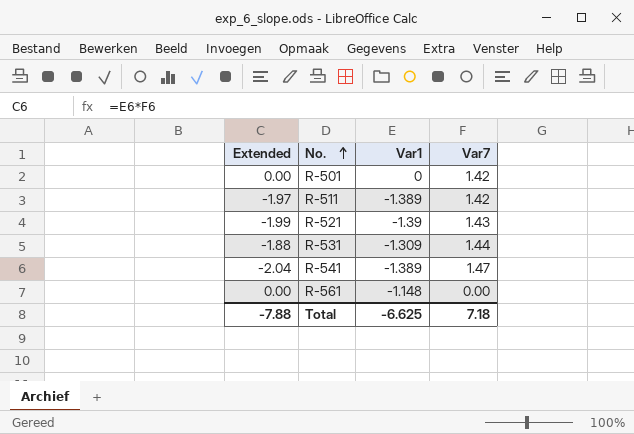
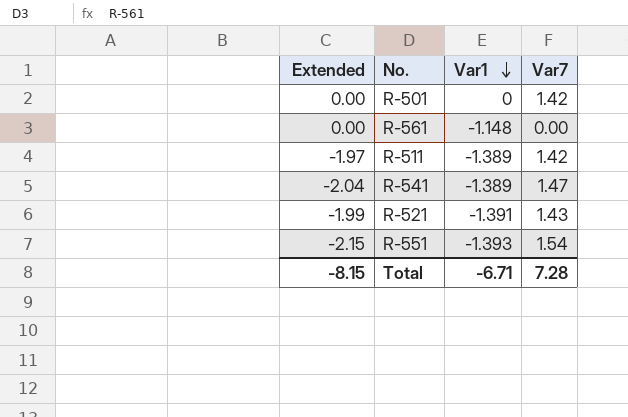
row order: No. ascending -> Var1 descending
row R-531: -1.88 | -1.309 | 1.44 -> none
R-521 | Var1: -1.39 -> -1.391
row R-551: none -> -2.15 | -1.393 | 1.54
Total | Extended: -7.88 -> -8.15
Total | Var1: -6.625 -> -6.71
Total | Var7: 7.18 -> 7.28

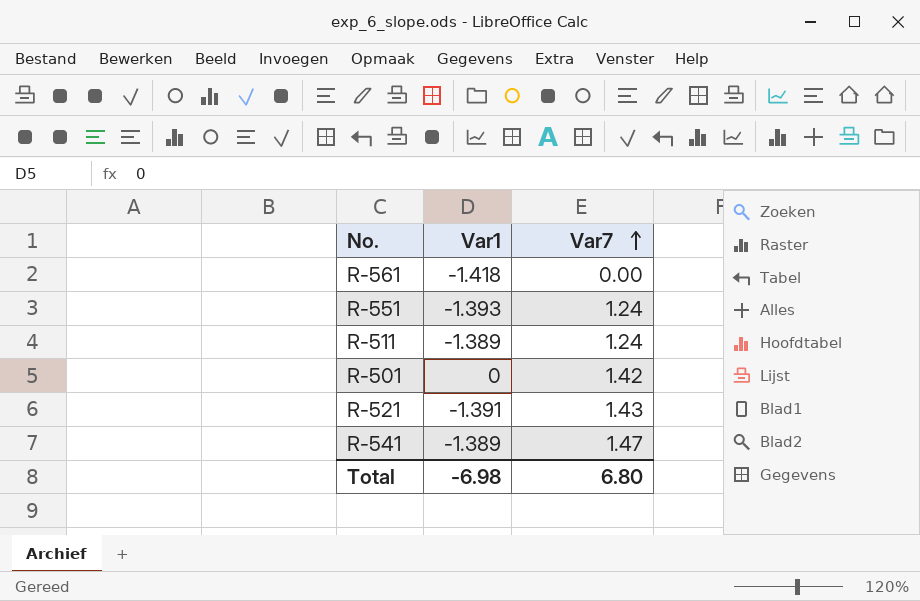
row order: Var1 descending -> Var7 ascending
column Extended | formula: [Var1] * [Var7] -> none
R-561 | Var1: -1.148 -> -1.418
R-551 | Var7: 1.54 -> 1.24
R-511 | Var7: 1.42 -> 1.24
Total | Var1: -6.71 -> -6.98
Total | Var7: 7.28 -> 6.80

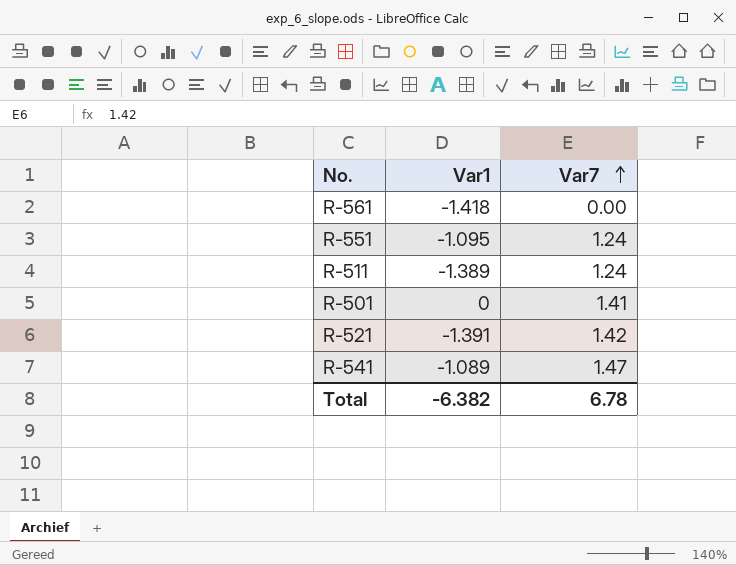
R-551 | Var1: -1.393 -> -1.095
R-501 | Var7: 1.42 -> 1.41
R-521 | Var7: 1.43 -> 1.42
R-541 | Var1: -1.389 -> -1.089
Total | Var1: -6.98 -> -6.382
Total | Var7: 6.80 -> 6.78

